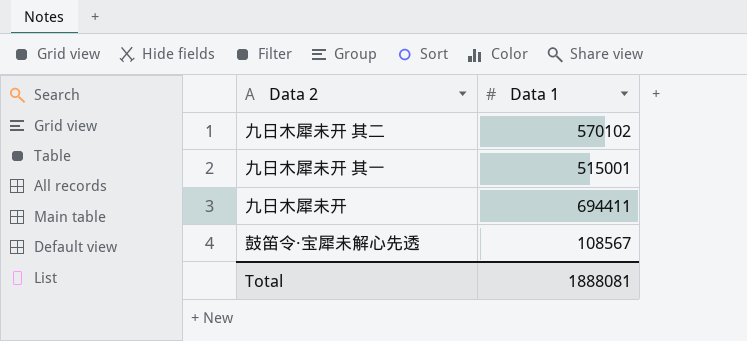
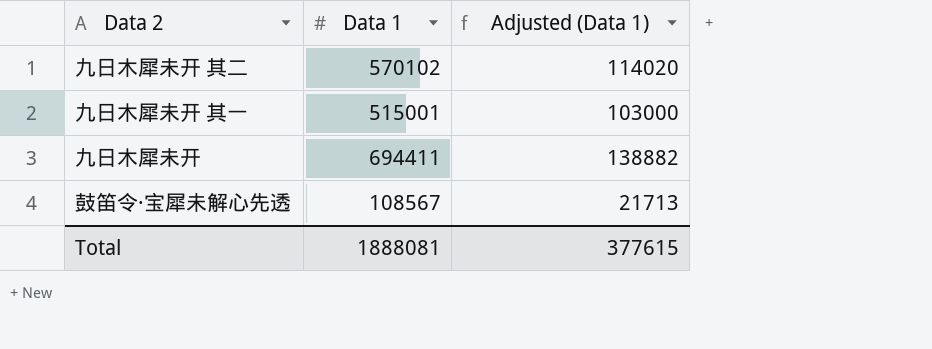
column Adjusted (Data 1) | formula: none -> [Data 1] * 0.2

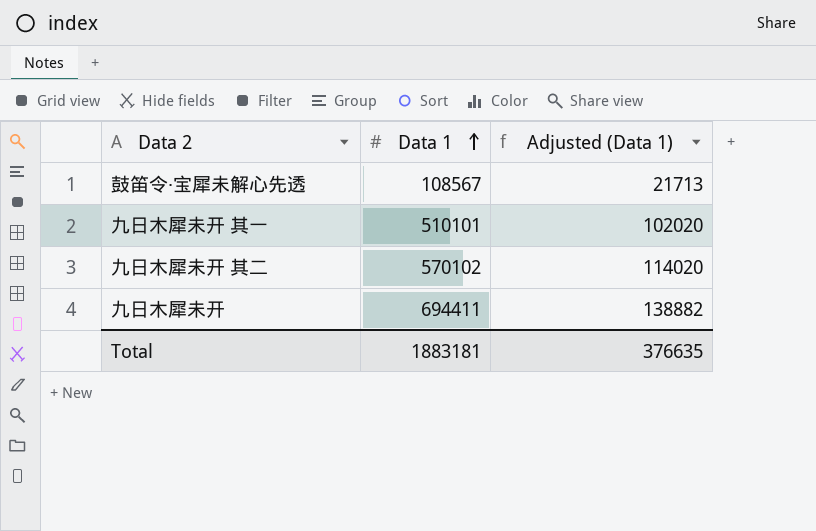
row order: none -> Data 1 ascending
九日木犀未开 其一 | Data 1: 515001 -> 510101
九日木犀未开 其一 | Adjusted (Data 1): 103000 -> 102020
Total | Data 1: 1888081 -> 1883181
Total | Adjusted (Data 1): 377615 -> 376635

